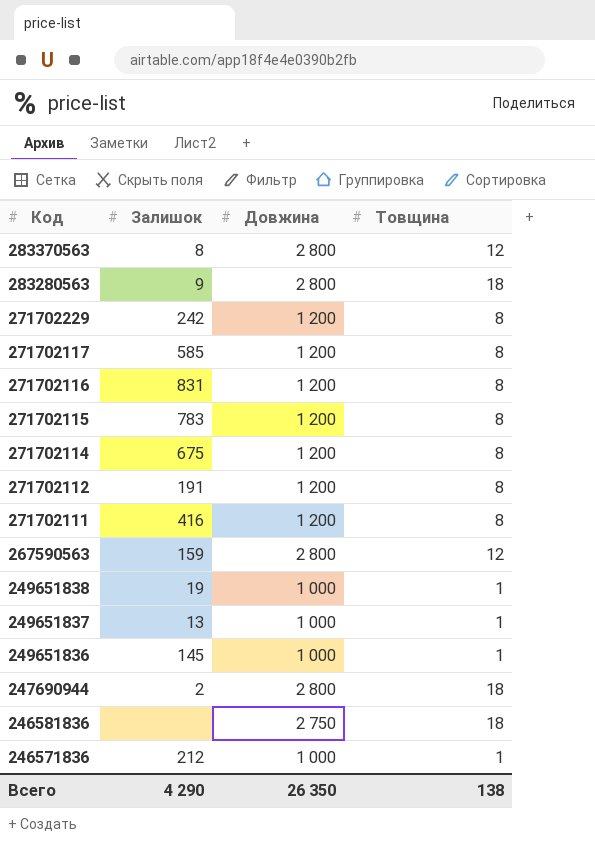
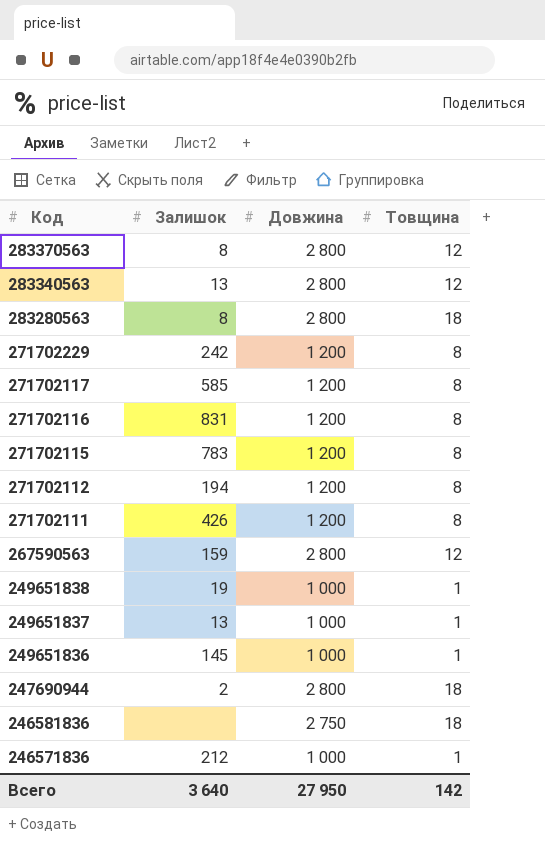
row 271702114: 675 | 1 200 | 8 -> none
row 283340563: none -> 13 | 2 800 | 12
283280563 | Залишок: 9 -> 8
271702112 | Залишок: 191 -> 194
271702111 | Залишок: 416 -> 426
Всего | Залишок: 4 290 -> 3 640
Всего | Довжина: 26 350 -> 27 950
Всего | Товщина: 138 -> 142

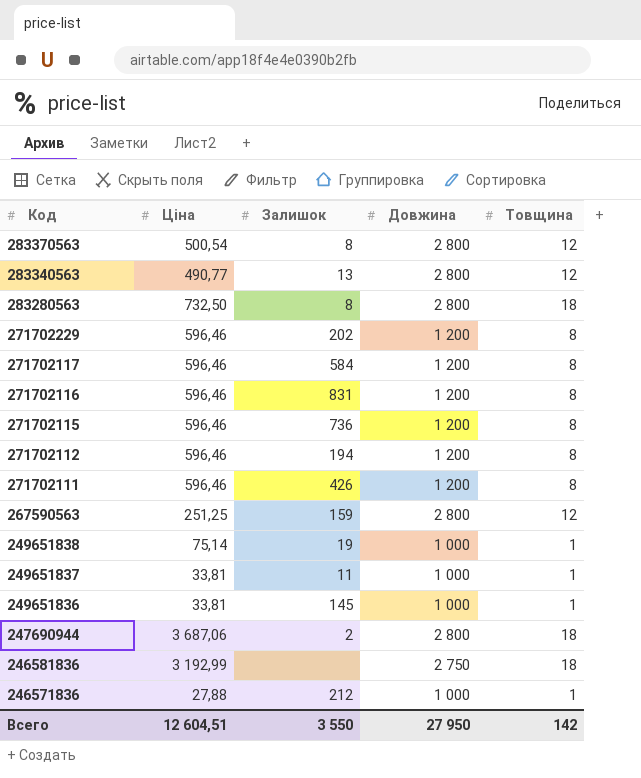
column Ціна | position: none -> 2
271702229 | Залишок: 242 -> 202
271702117 | Залишок: 585 -> 584
271702115 | Залишок: 783 -> 736
249651837 | Залишок: 13 -> 11
Всего | Залишок: 3 640 -> 3 550

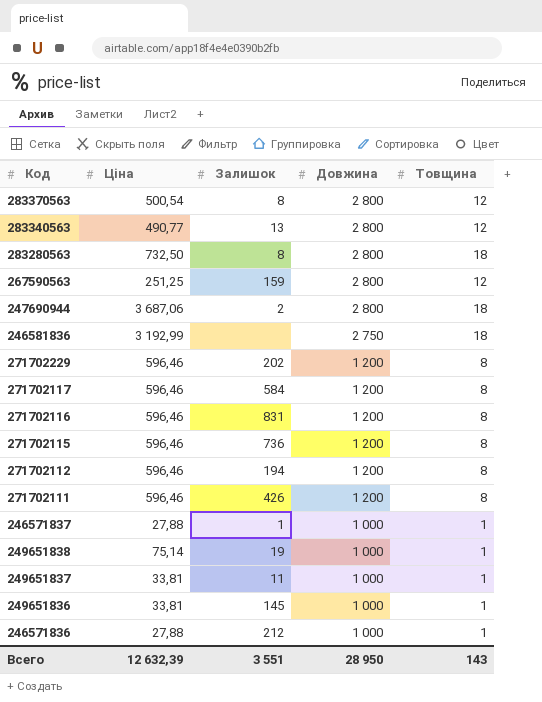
row order: Код descending -> Довжина descending
row 246571837: none -> 27,88 | 1 | 1 000 | 1
Всего | Ціна: 12 604,51 -> 12 632,39
Всего | Залишок: 3 550 -> 3 551
Всего | Довжина: 27 950 -> 28 950
Всего | Товщина: 142 -> 143

